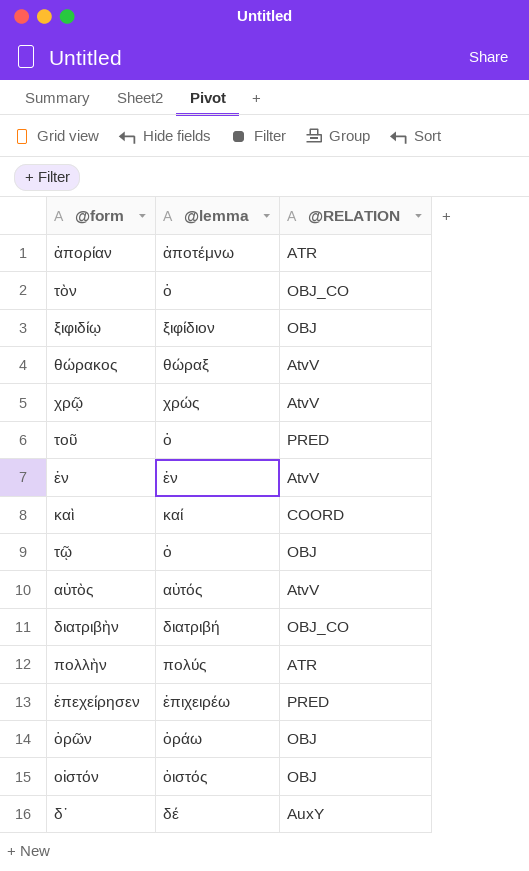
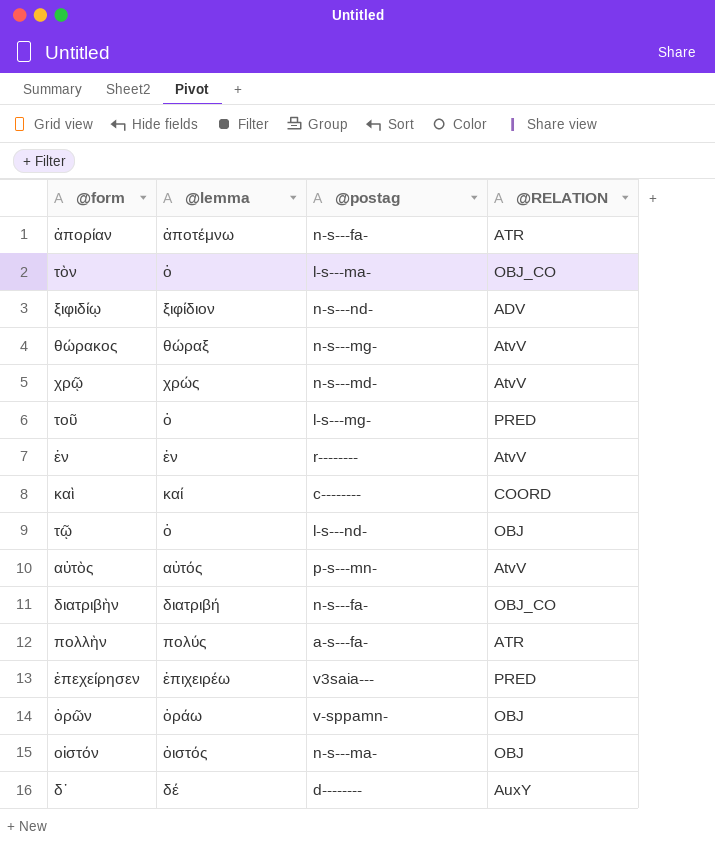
column @postag | position: none -> 3
ξιφιδίῳ | @RELATION: OBJ -> ADV

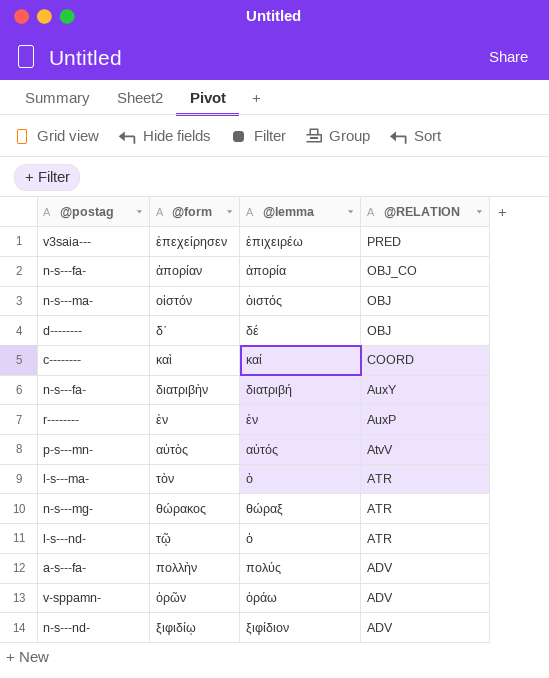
row order: none -> @RELATION descending
column @postag | position: 3 -> 1
row χρῷ: χρώς | n-s---md- | AtvV -> none
row τοῦ: ὁ | l-s---mg- | PRED -> none
ἀπορίαν | @lemma: ἀποτέμνω -> ἀπορία
ἀπορίαν | @RELATION: ATR -> OBJ_CO
δ᾽ | @RELATION: AuxY -> OBJ
διατριβὴν | @RELATION: OBJ_CO -> AuxY
ἐν | @RELATION: AtvV -> AuxP
τὸν | @RELATION: OBJ_CO -> ATR
θώρακος | @RELATION: AtvV -> ATR
τῷ | @RELATION: OBJ -> ATR
πολλὴν | @RELATION: ATR -> ADV
ὁρῶν | @RELATION: OBJ -> ADV

